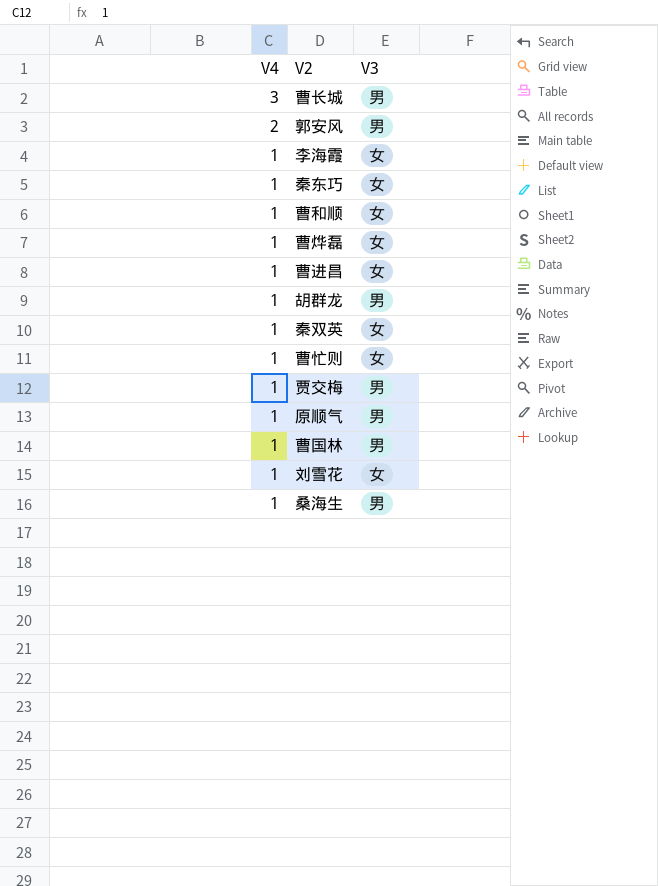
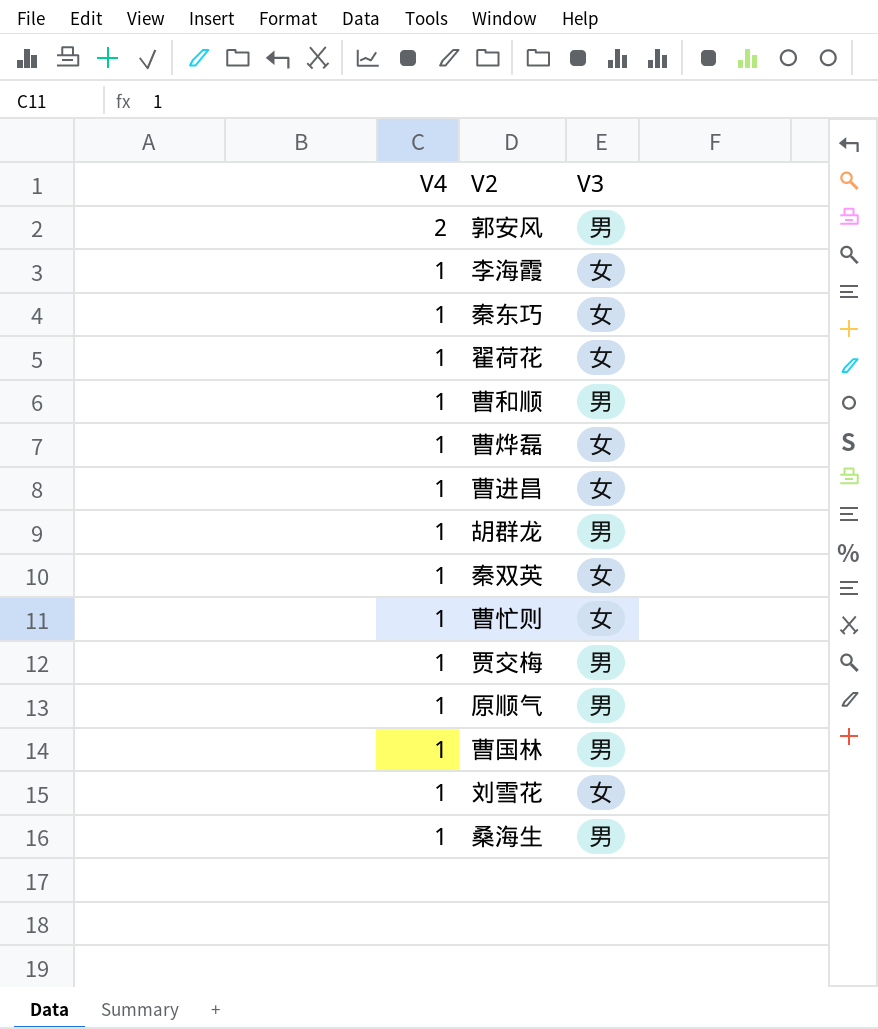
row 曹长城: 3 | 男 -> none
row 翟荷花: none -> 1 | 女
曹和顺 | V3: 女 -> 男

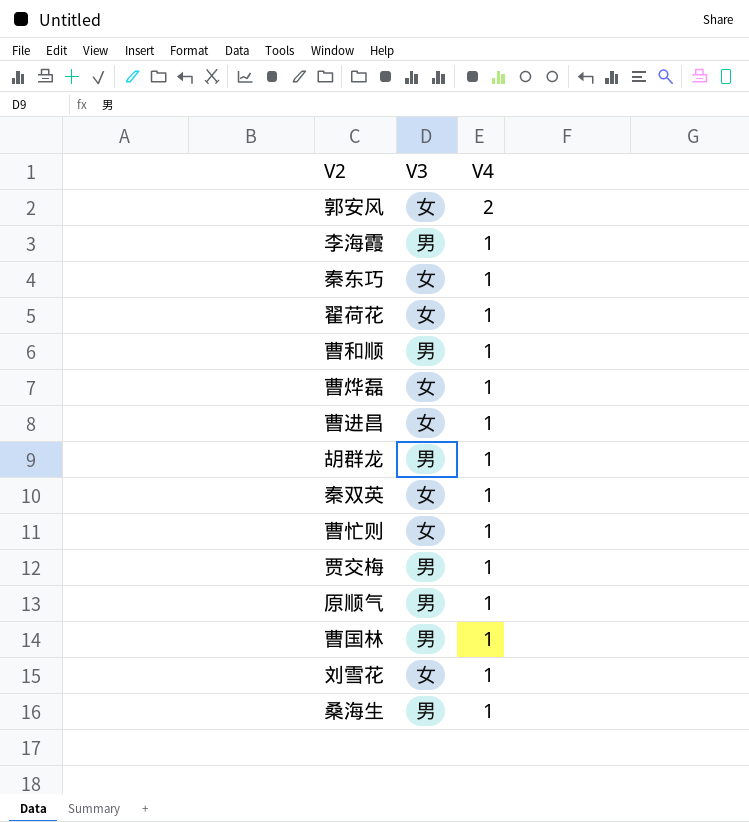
column V4 | position: 1 -> 3
郭安风 | V3: 男 -> 女
李海霞 | V3: 女 -> 男

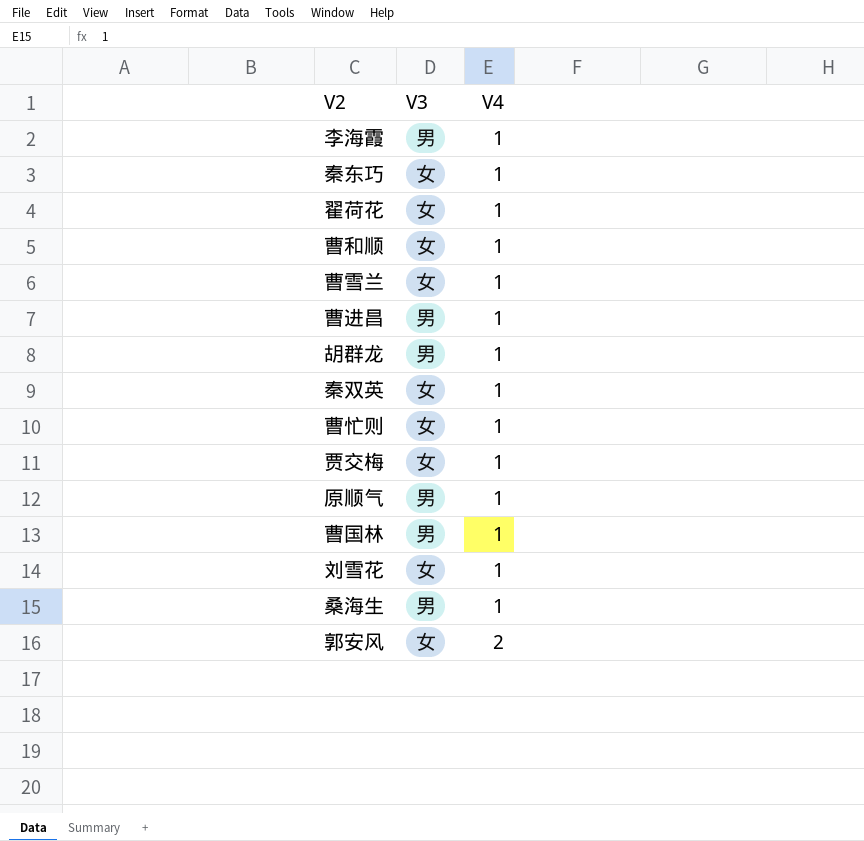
row order: V4 descending -> V4 ascending
row 曹烨磊: 女 | 1 -> none
曹和顺 | V3: 男 -> 女
row 曹雪兰: none -> 女 | 1
曹进昌 | V3: 女 -> 男
贾交梅 | V3: 男 -> 女

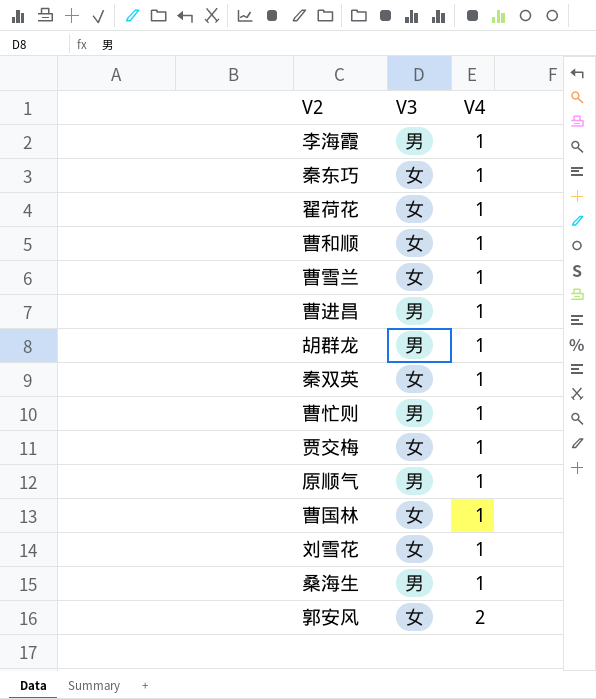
曹忙则 | V3: 女 -> 男
曹国林 | V3: 男 -> 女

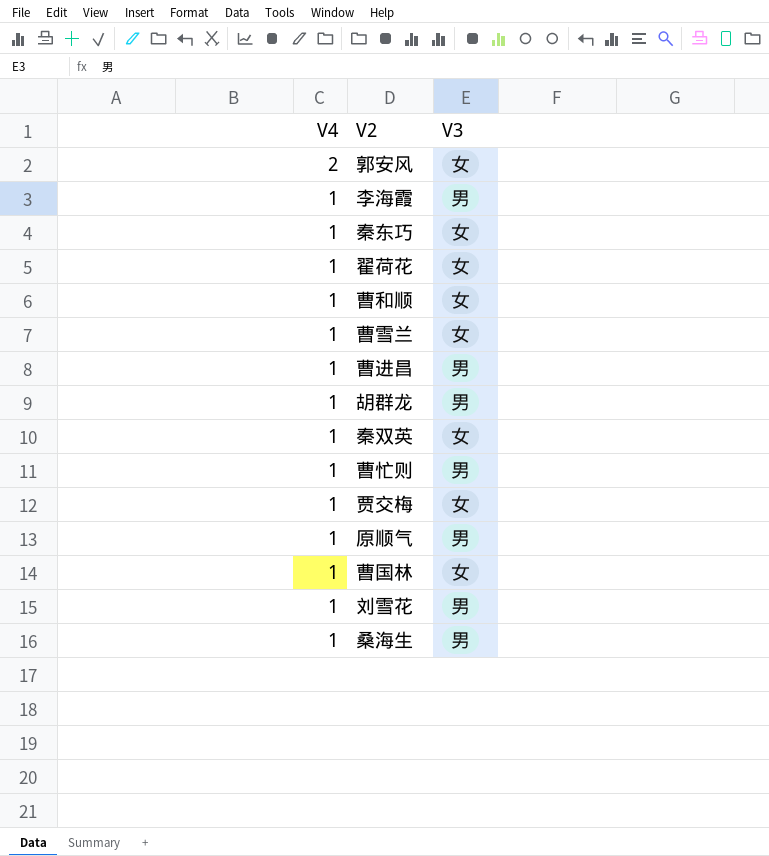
row order: V4 ascending -> V4 descending
column V4 | position: 3 -> 1
刘雪花 | V3: 女 -> 男

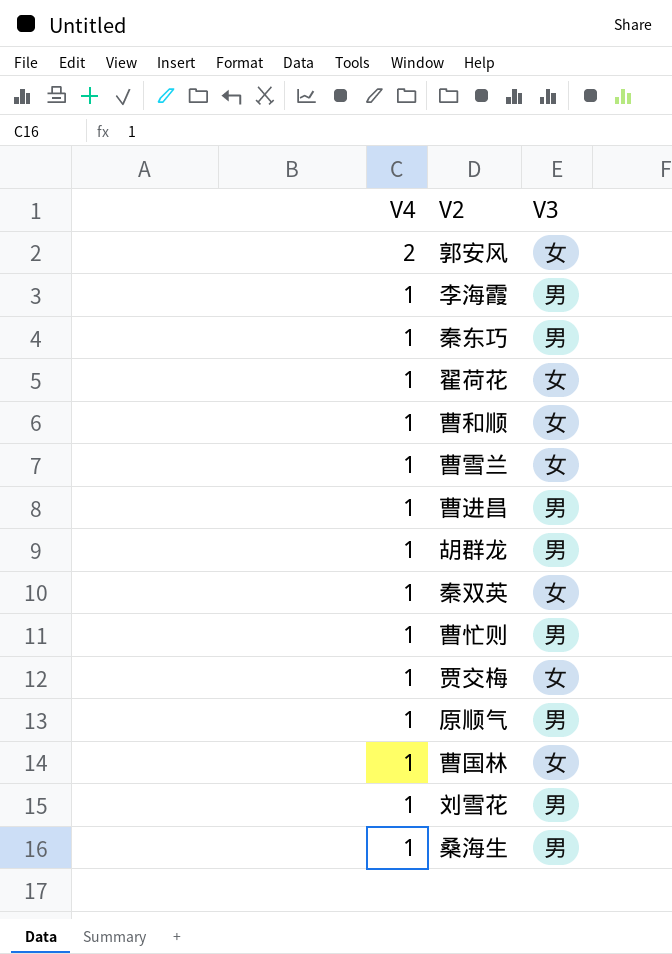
秦东巧 | V3: 女 -> 男

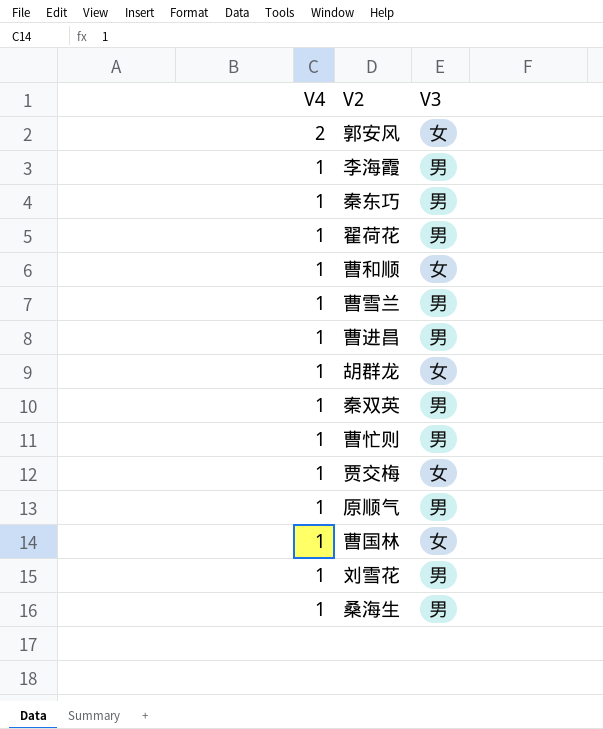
翟荷花 | V3: 女 -> 男
曹雪兰 | V3: 女 -> 男
胡群龙 | V3: 男 -> 女
秦双英 | V3: 女 -> 男

